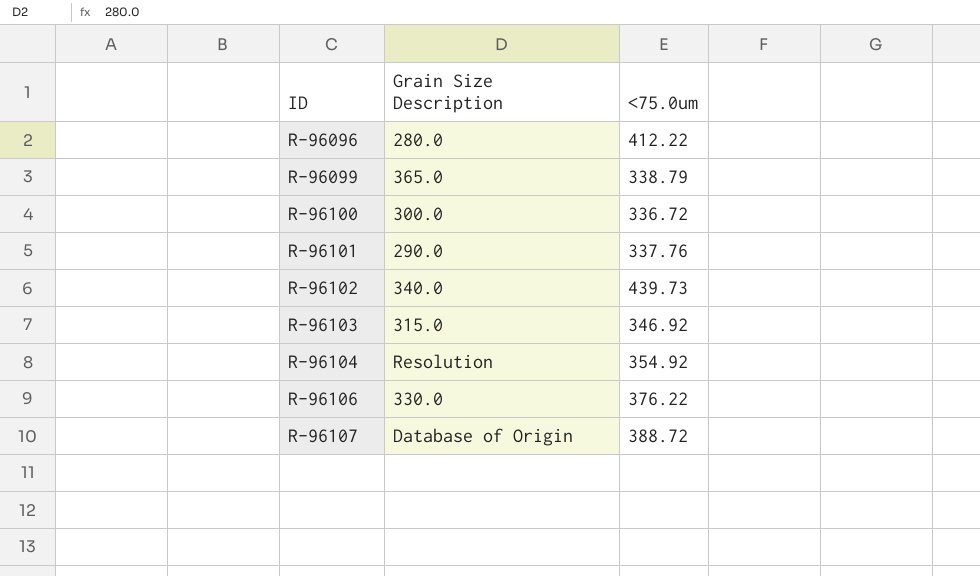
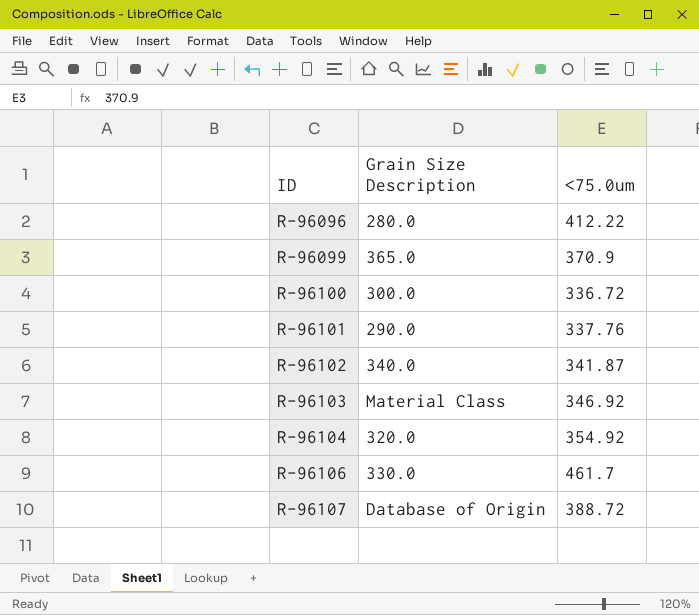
R-96099 | <75.0um: 338.79 -> 370.9
R-96102 | <75.0um: 439.73 -> 341.87
R-96103 | Grain Size Description: 315.0 -> Material Class
R-96104 | Grain Size Description: Resolution -> 320.0
R-96106 | <75.0um: 376.22 -> 461.7

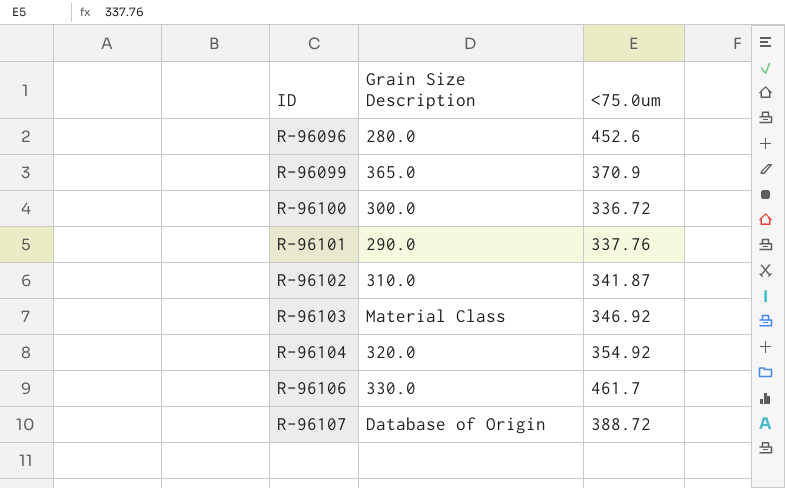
R-96096 | <75.0um: 412.22 -> 452.6
R-96102 | Grain Size Description: 340.0 -> 310.0

